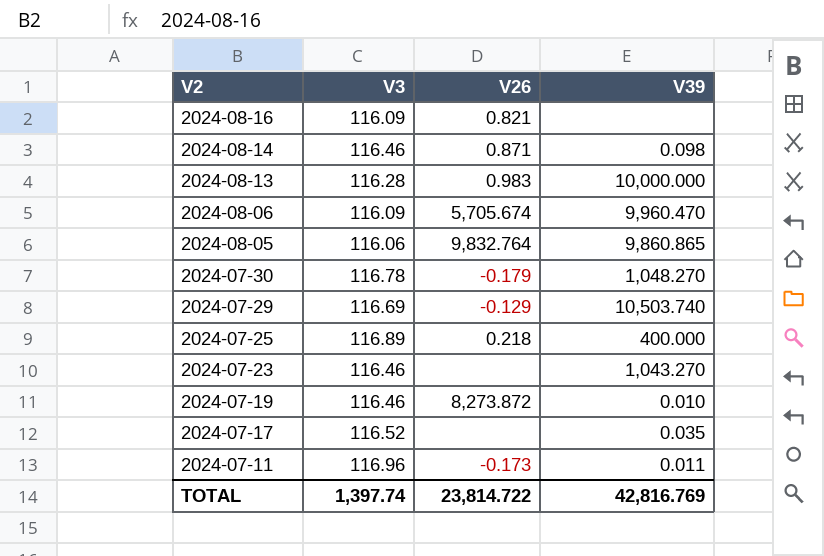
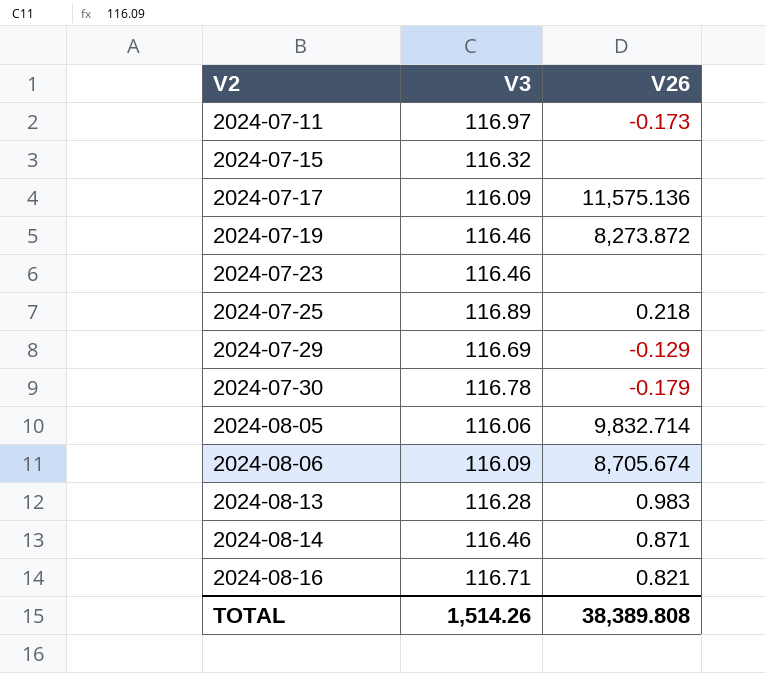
row order: V2 descending -> V2 ascending
column V39 | position: 4 -> none
2024-07-11 | V3: 116.96 -> 116.97
row 2024-07-15: none -> 116.32 | none
2024-07-17 | V3: 116.52 -> 116.09
2024-07-17 | V26: none -> 11,575.136
2024-08-05 | V26: 9,832.764 -> 9,832.714
2024-08-06 | V26: 5,705.674 -> 8,705.674
2024-08-16 | V3: 116.09 -> 116.71
TOTAL | V3: 1,397.74 -> 1,514.26
TOTAL | V26: 23,814.722 -> 38,389.808

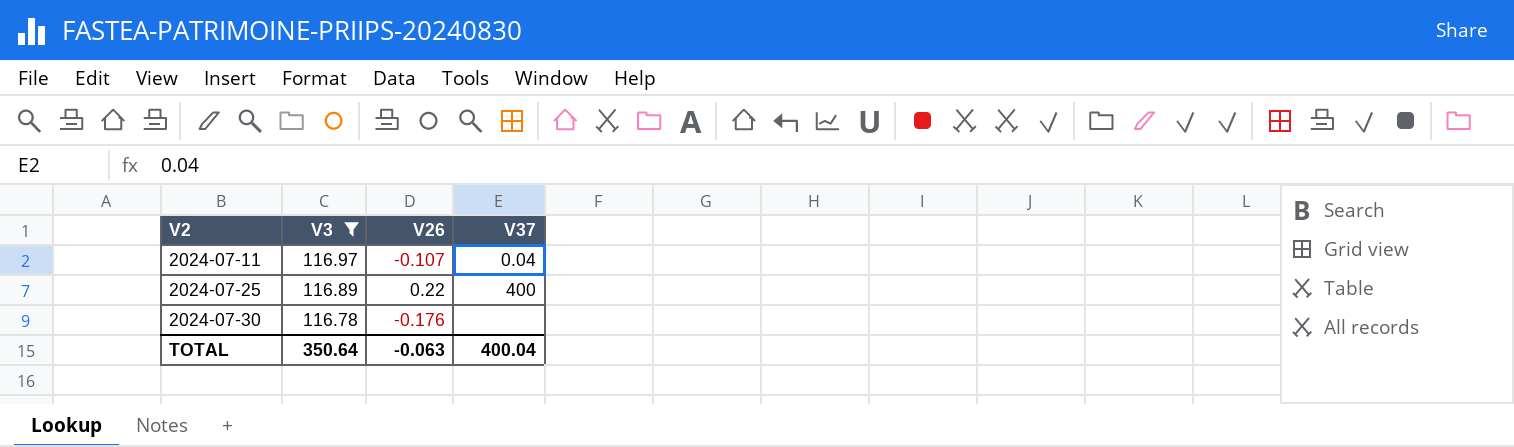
filter: none -> V3 >= 116.78
column V37 | position: none -> 4
2024-07-11 | V26: -0.173 -> -0.107
2024-07-25 | V26: 0.218 -> 0.22
2024-07-30 | V26: -0.179 -> -0.176
TOTAL | V3: 1,514.26 -> 350.64
TOTAL | V26: 38,389.808 -> -0.063

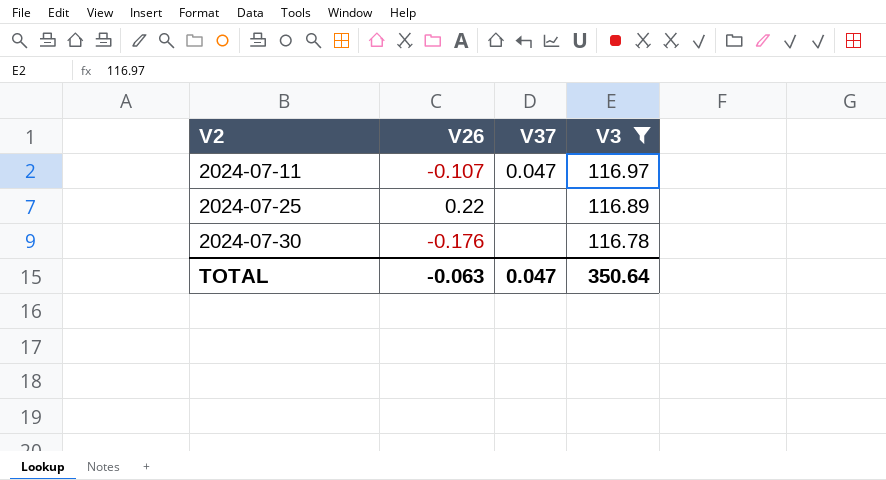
column V3 | position: 2 -> 4
2024-07-11 | V37: 0.04 -> 0.047
2024-07-25 | V37: 400 -> none
TOTAL | V37: 400.04 -> 0.047

